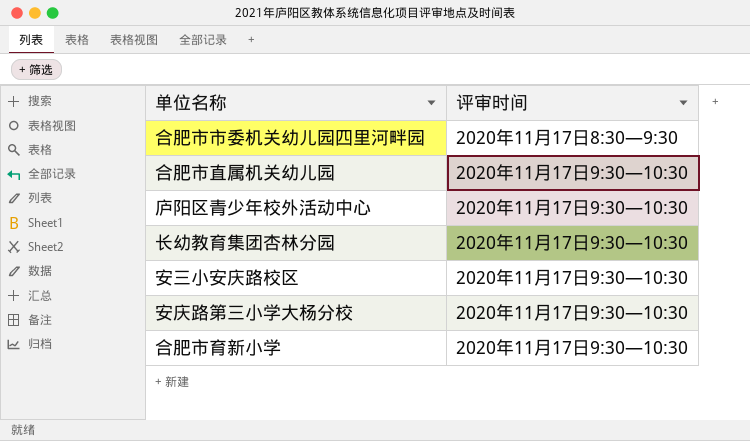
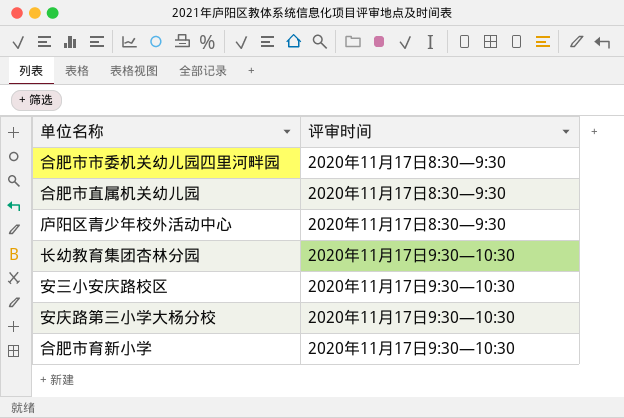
合肥市直属机关幼儿园 | 评审时间: 2020年11月17日9:30—10:30 -> 2020年11月17日8:30—9:30
庐阳区青少年校外活动中心 | 评审时间: 2020年11月17日9:30—10:30 -> 2020年11月17日8:30—9:30

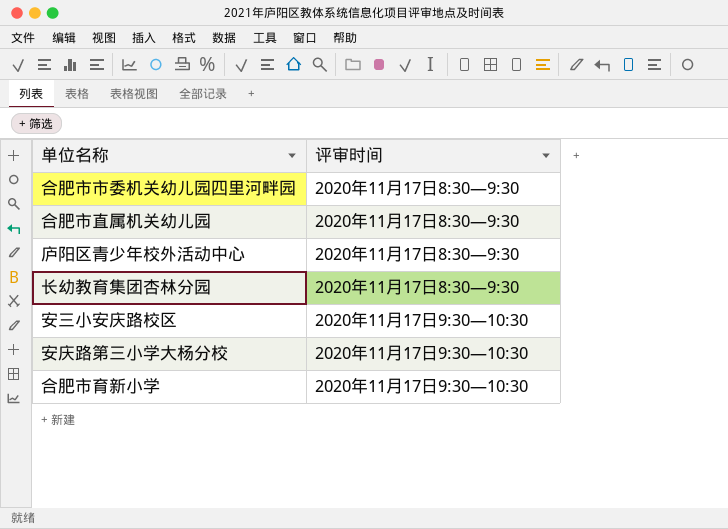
长幼教育集团杏林分园 | 评审时间: 2020年11月17日9:30—10:30 -> 2020年11月17日8:30—9:30

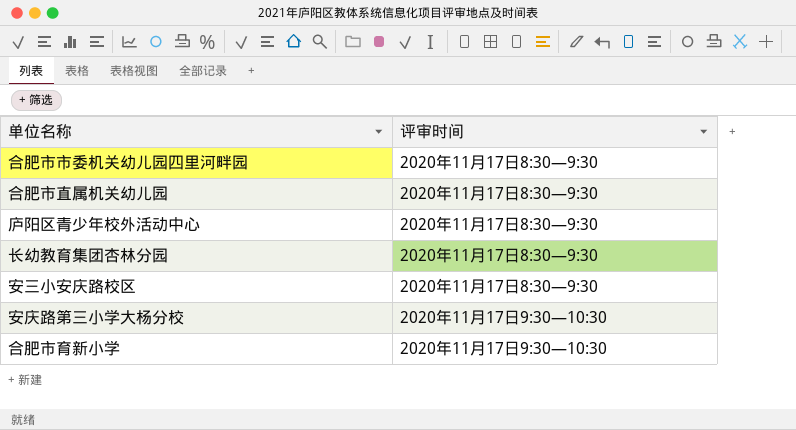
安三小安庆路校区 | 评审时间: 2020年11月17日9:30—10:30 -> 2020年11月17日8:30—9:30

